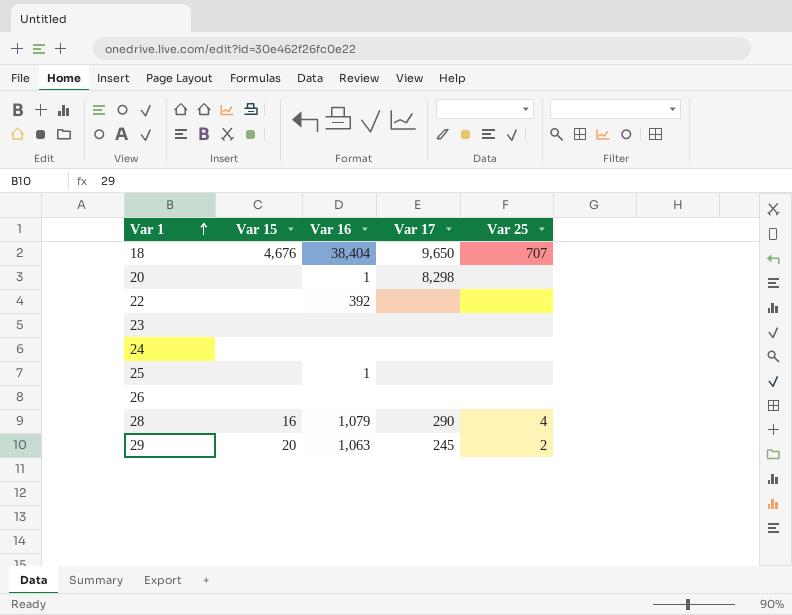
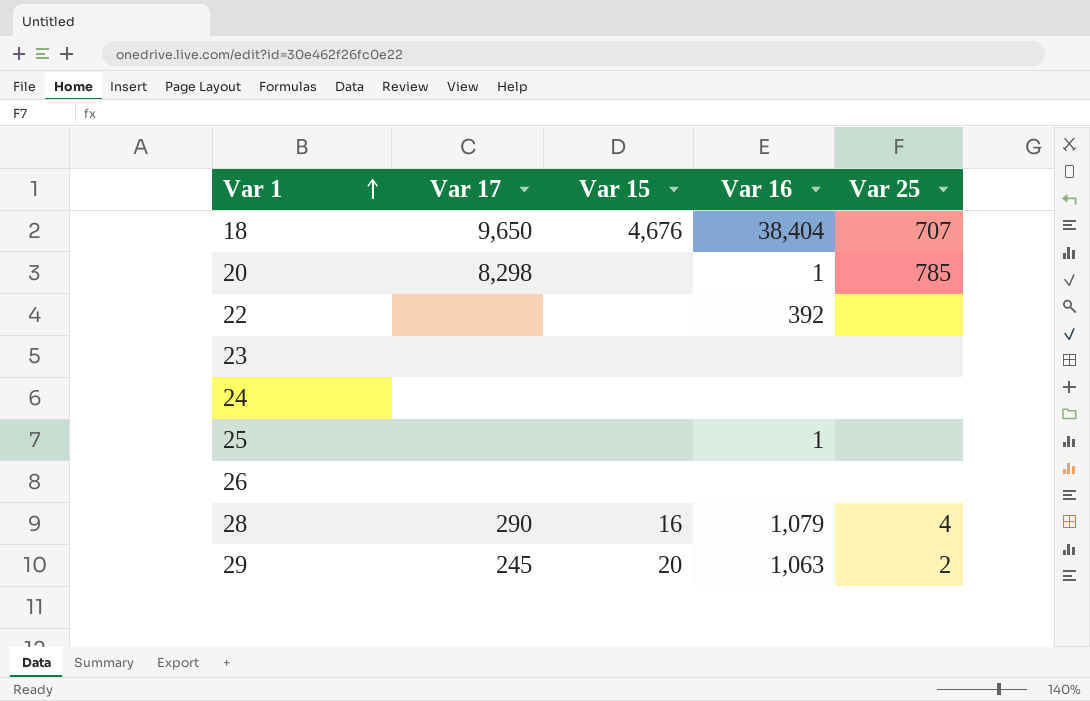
column Var 17 | position: 4 -> 2
20 | Var 25: none -> 785

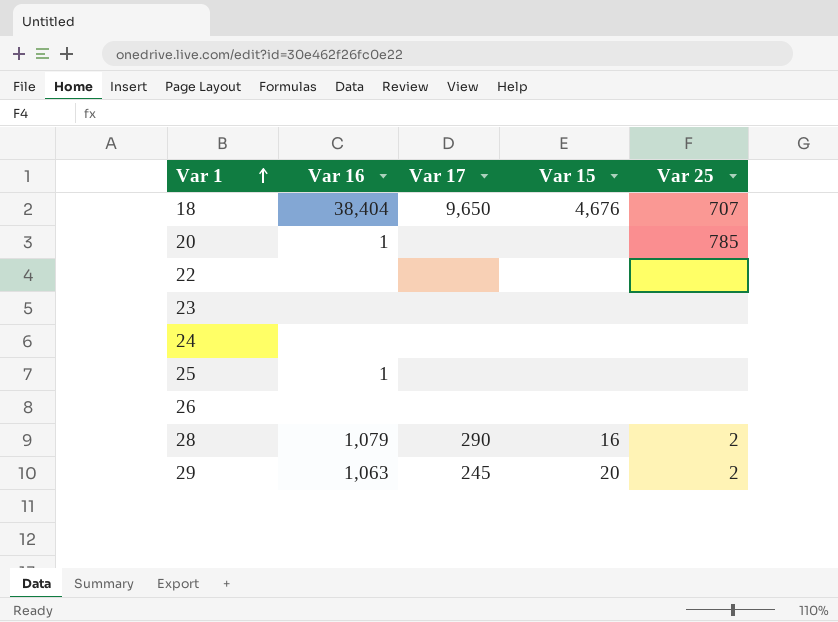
column Var 16 | position: 4 -> 2
20 | Var 17: 8,298 -> none
22 | Var 16: 392 -> none
28 | Var 25: 4 -> 2

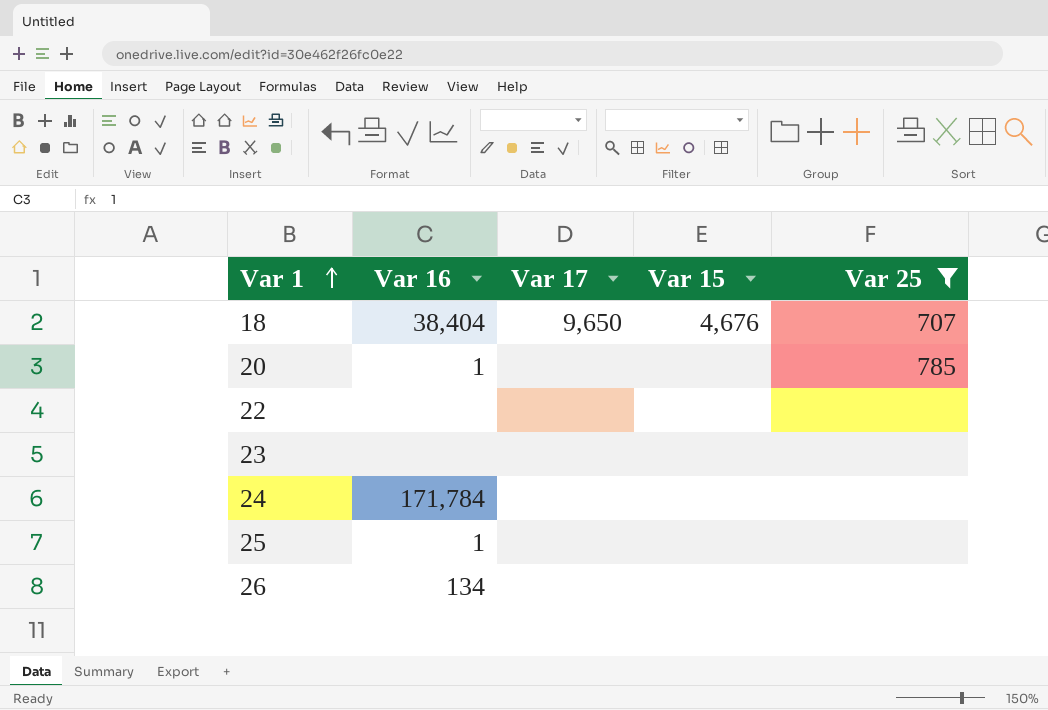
filter: none -> Var 25 != 2
24 | Var 16: none -> 171,784
26 | Var 16: none -> 134

